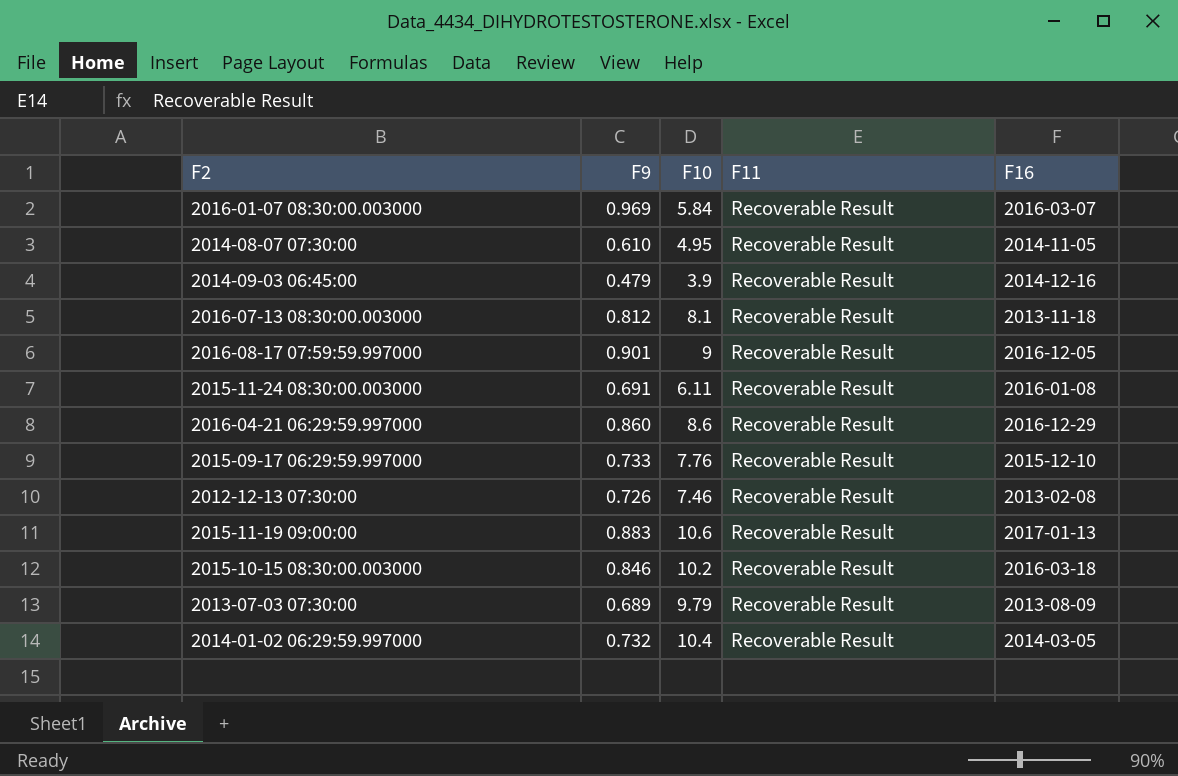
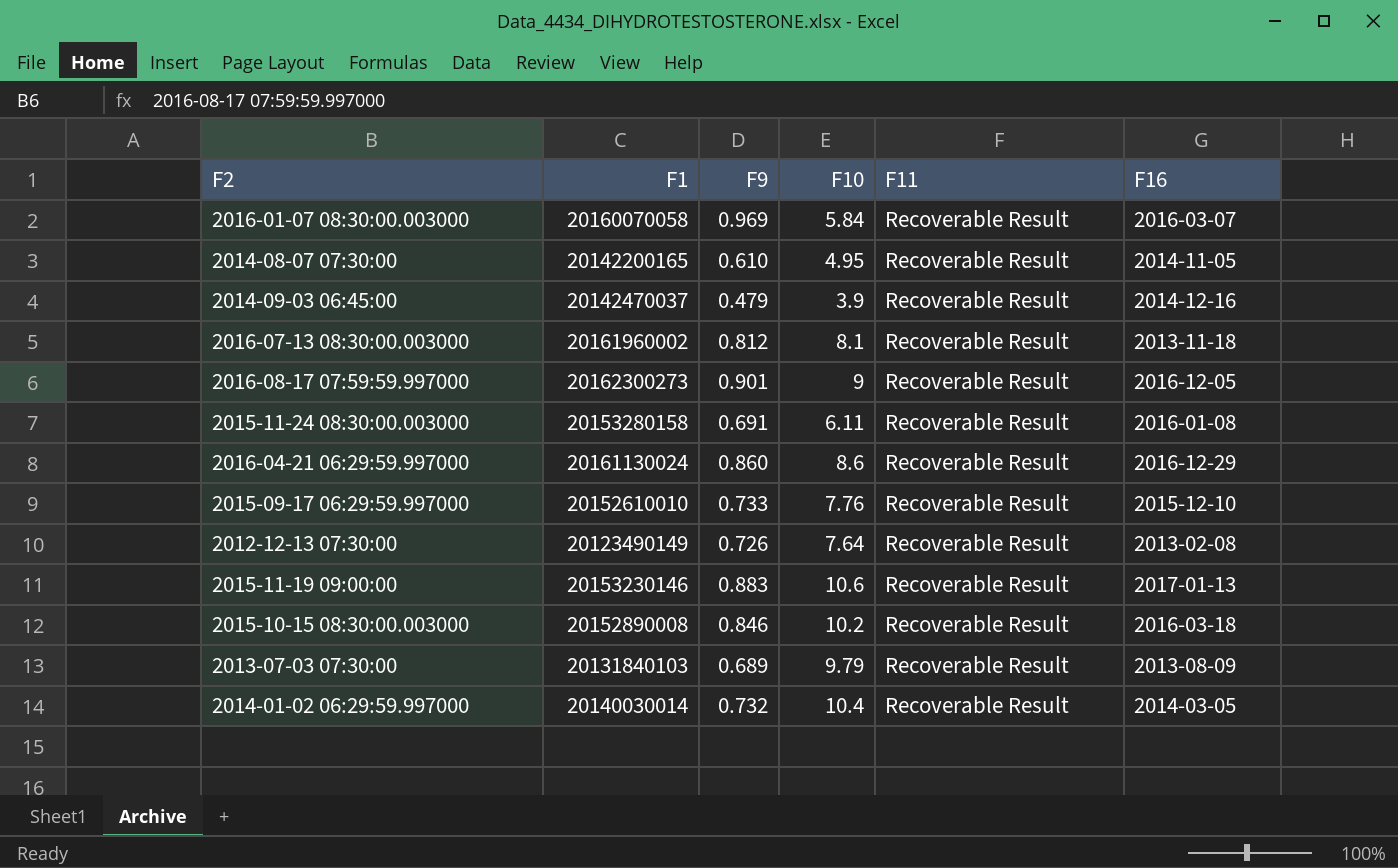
column F1 | position: none -> 2
2012-12-13 07:30:00 | F10: 7.46 -> 7.64

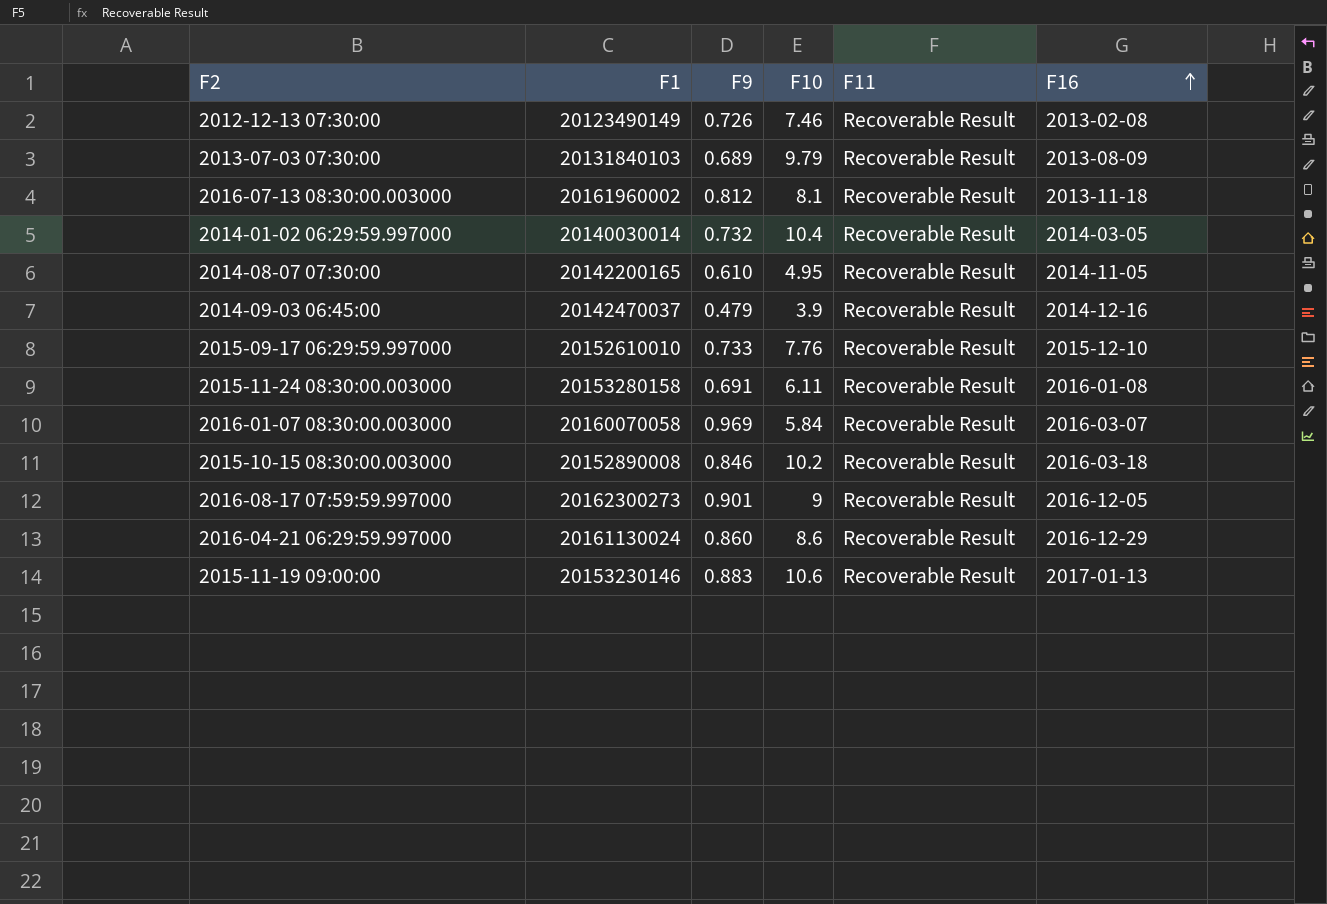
row order: none -> F16 ascending
2012-12-13 07:30:00 | F10: 7.64 -> 7.46

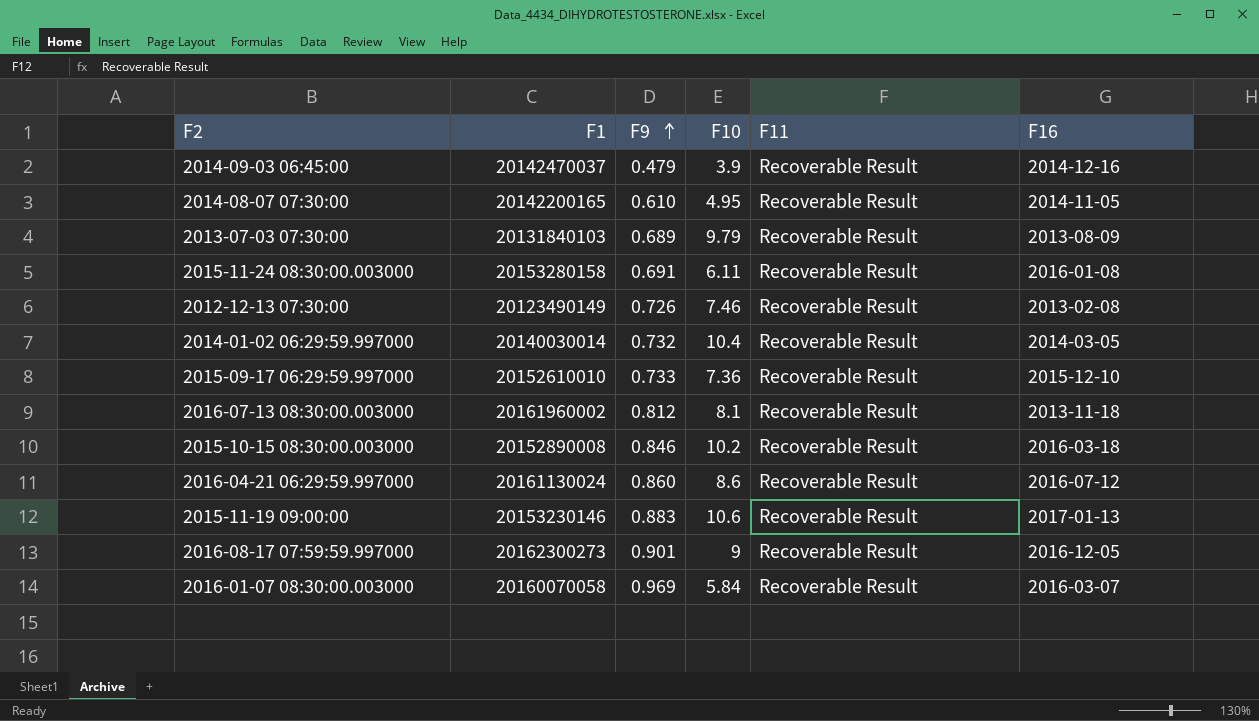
row order: F16 ascending -> F9 ascending
2015-09-17 06:29:59.997000 | F10: 7.76 -> 7.36
2016-04-21 06:29:59.997000 | F16: 2016-12-29 -> 2016-07-12

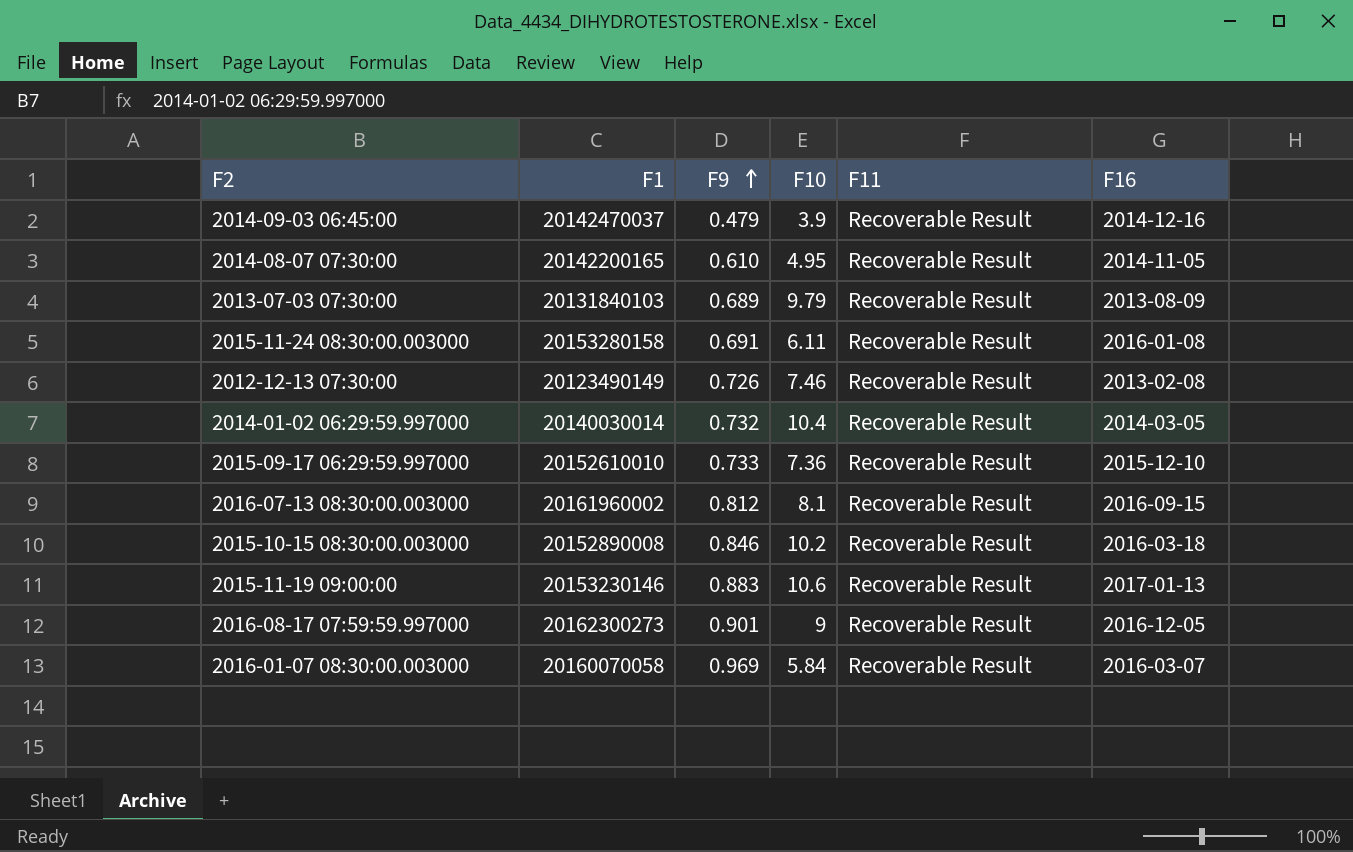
row 2016-04-21 06:29:59.997000: 20161130024 | 0.860 | 8.6 | Recoverable Result | 2016-07-12 -> none
2016-07-13 08:30:00.003000 | F16: 2013-11-18 -> 2016-09-15

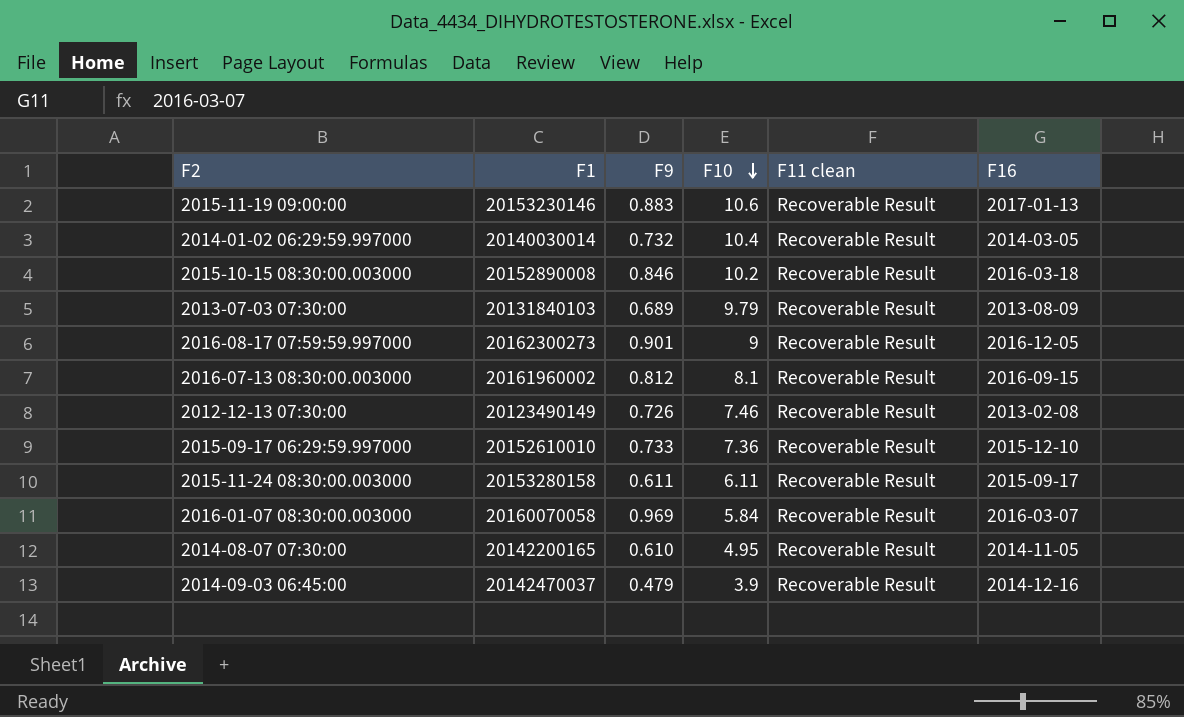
row order: F9 ascending -> F10 descending
column name: F11 -> F11 clean
2015-11-24 08:30:00.003000 | F9: 0.691 -> 0.611
2015-11-24 08:30:00.003000 | F16: 2016-01-08 -> 2015-09-17

